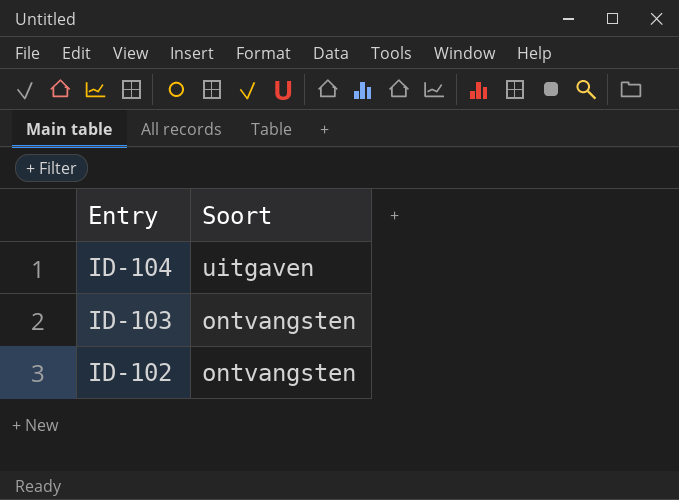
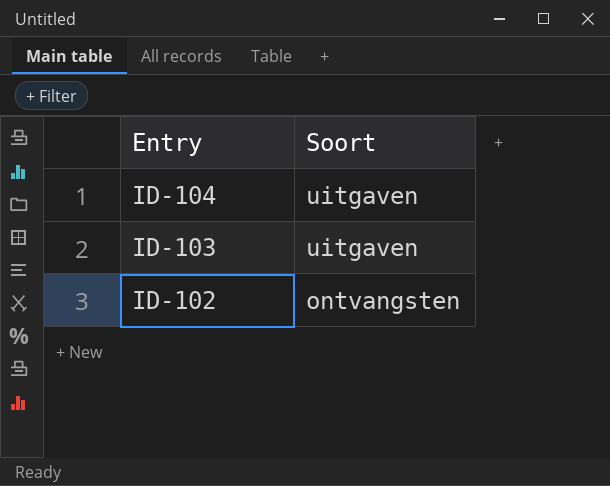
ID-103 | Soort: ontvangsten -> uitgaven

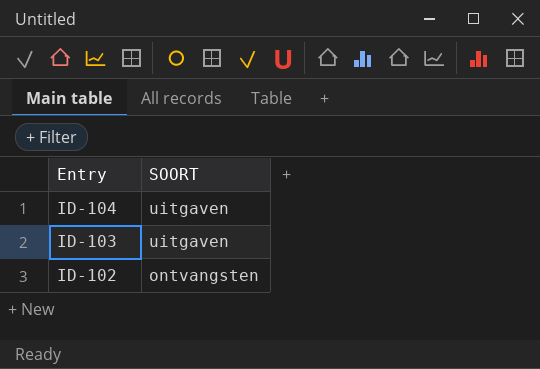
column name: Soort -> SOORT

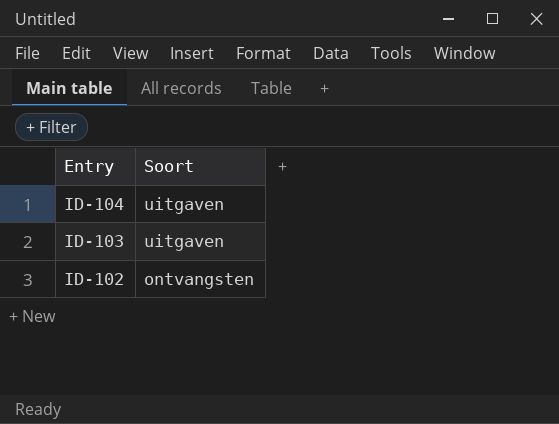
column name: SOORT -> Soort

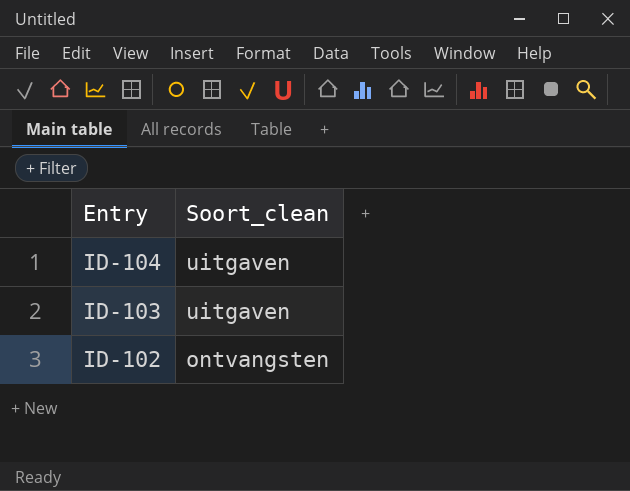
column name: Soort -> Soort_clean

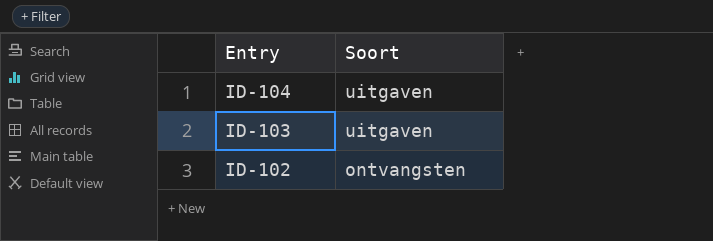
column name: Soort_clean -> Soort

